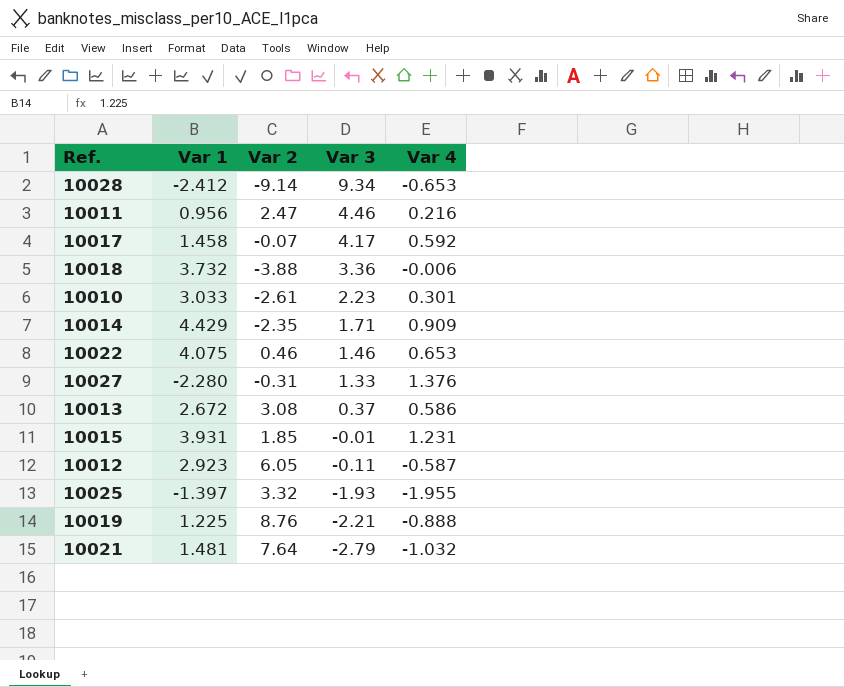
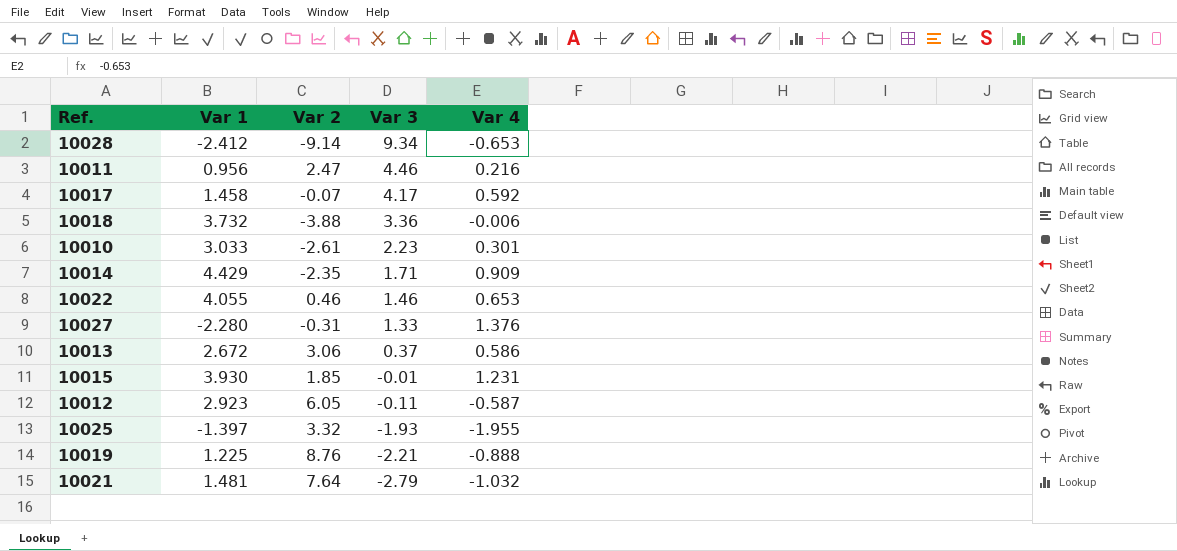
10022 | Var 1: 4.075 -> 4.055
10013 | Var 2: 3.08 -> 3.06
10015 | Var 1: 3.931 -> 3.930

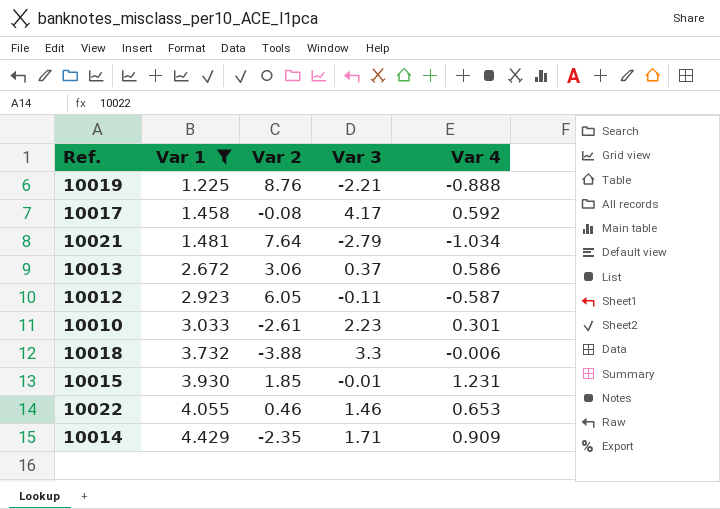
filter: none -> Var 1 >= 1.225
row order: Var 3 descending -> Var 1 ascending
10017 | Var 2: -0.07 -> -0.08
10021 | Var 4: -1.032 -> -1.034
10018 | Var 3: 3.36 -> 3.3

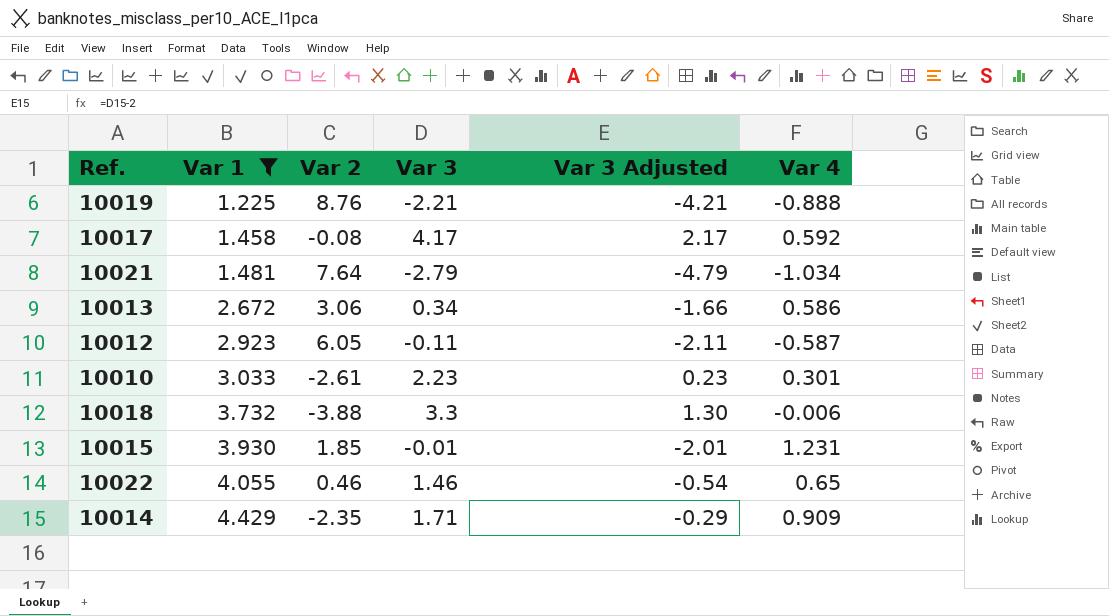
column Var 3 Adjusted | formula: none -> [Var 3] - 2
10013 | Var 3: 0.37 -> 0.34
10022 | Var 4: 0.653 -> 0.65

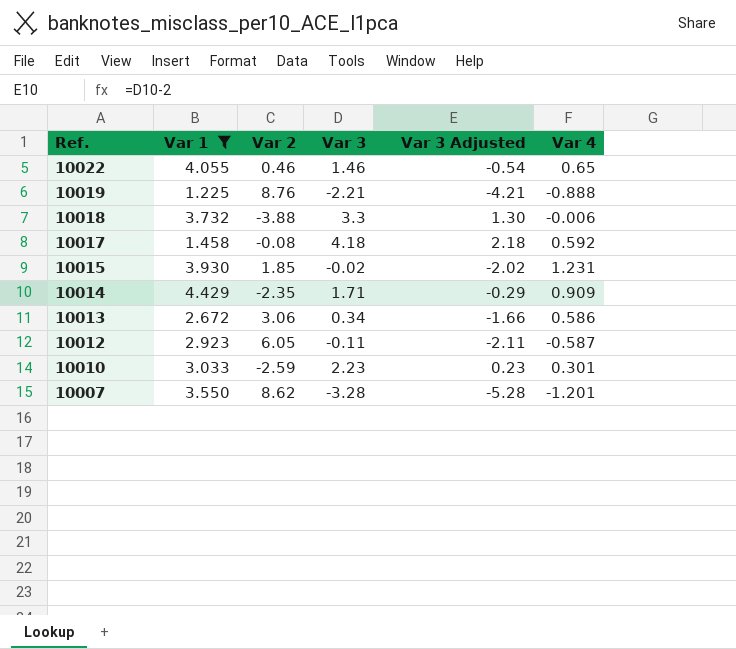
row order: Var 1 ascending -> Ref. descending
row 10021: 1.481 | 7.64 | -2.79 | -4.79 | -1.034 -> none
10017 | Var 3: 4.17 -> 4.18
10017 | Var 3 Adjusted: 2.17 -> 2.18
10015 | Var 3: -0.01 -> -0.02
10015 | Var 3 Adjusted: -2.01 -> -2.02
10010 | Var 2: -2.61 -> -2.59
row 10007: none -> 3.550 | 8.62 | -3.28 | -5.28 | -1.201

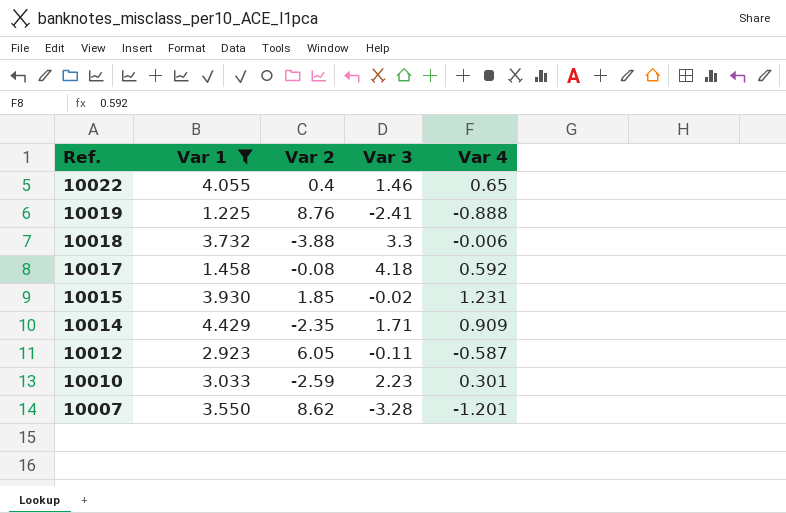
column Var 3 Adjusted | formula: [Var 3] - 2 -> none
row 10013: 2.672 | 3.06 | 0.34 | -1.66 | 0.586 -> none
10022 | Var 2: 0.46 -> 0.4
10019 | Var 3: -2.21 -> -2.41

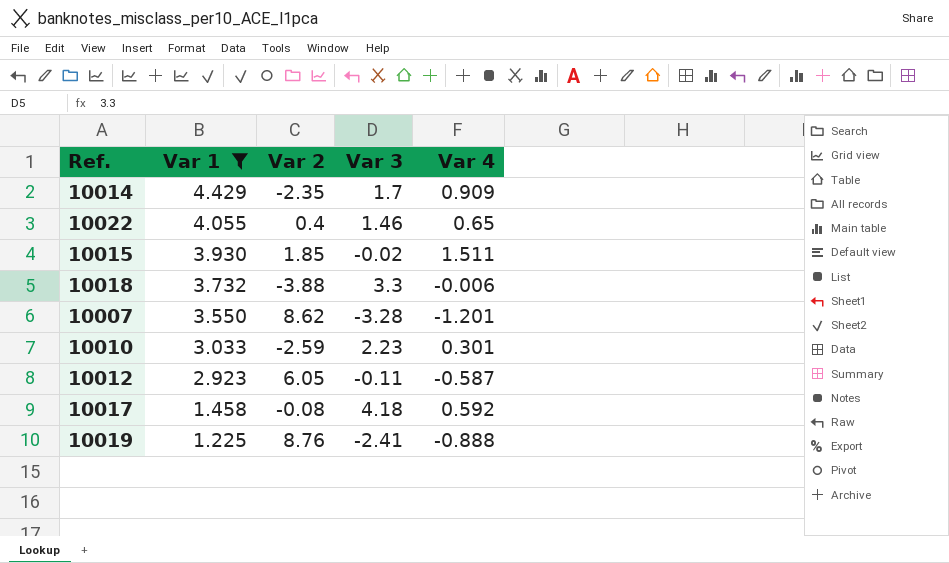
row order: Ref. descending -> Var 1 descending
10014 | Var 3: 1.71 -> 1.7
10015 | Var 4: 1.231 -> 1.511

